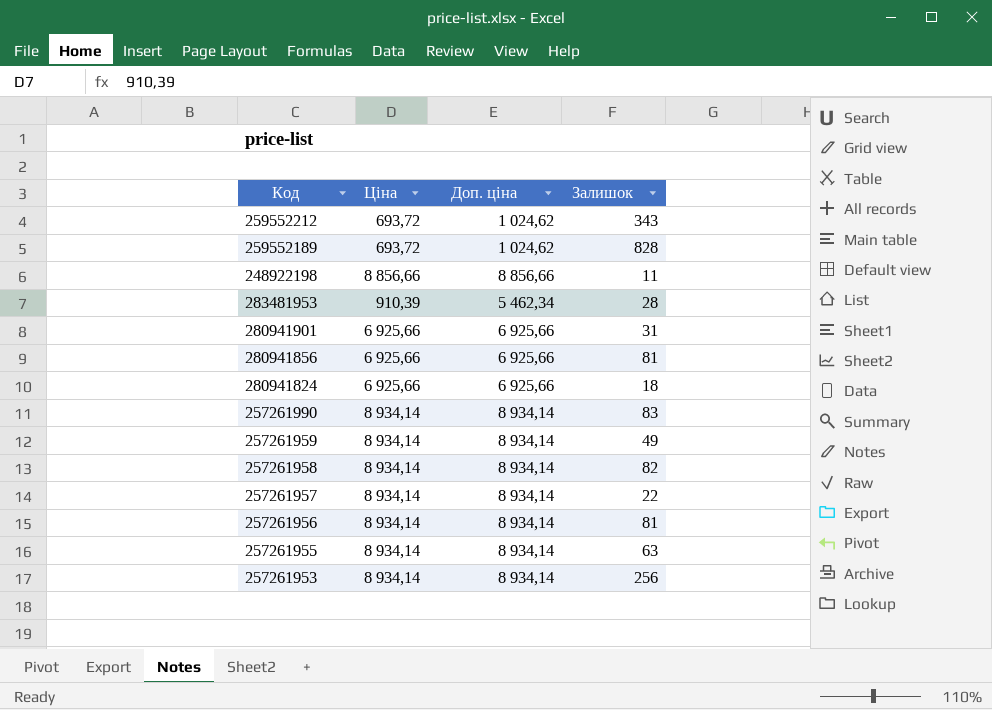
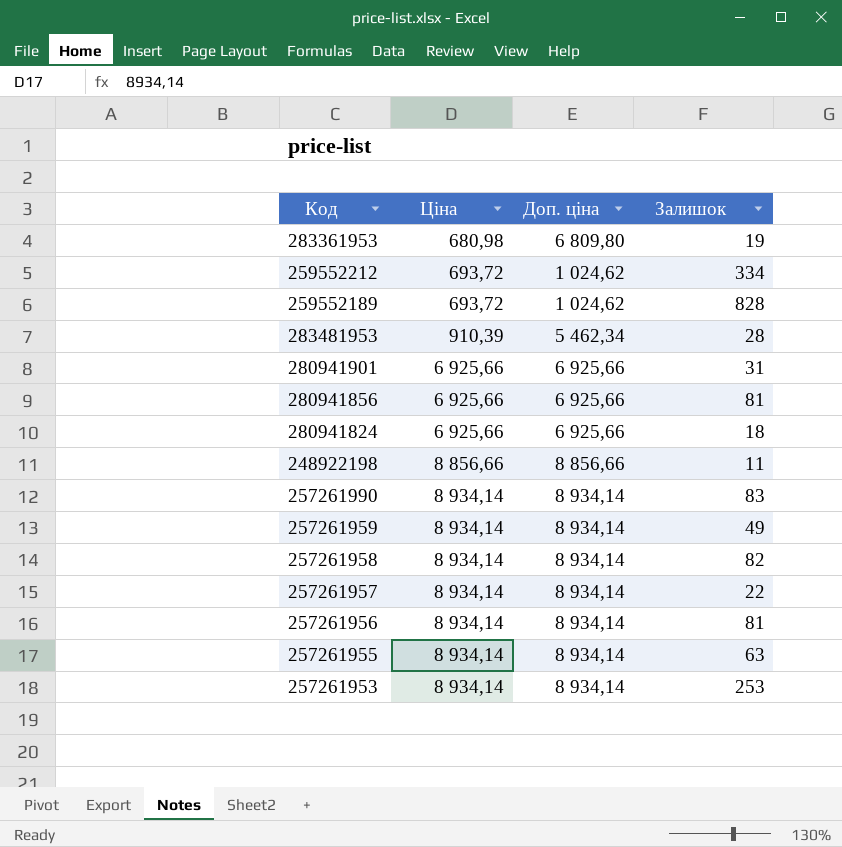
row order: none -> Ціна ascending
row 283361953: none -> 680,98 | 6 809,80 | 19
259552212 | Залишок: 343 -> 334
257261953 | Залишок: 256 -> 253

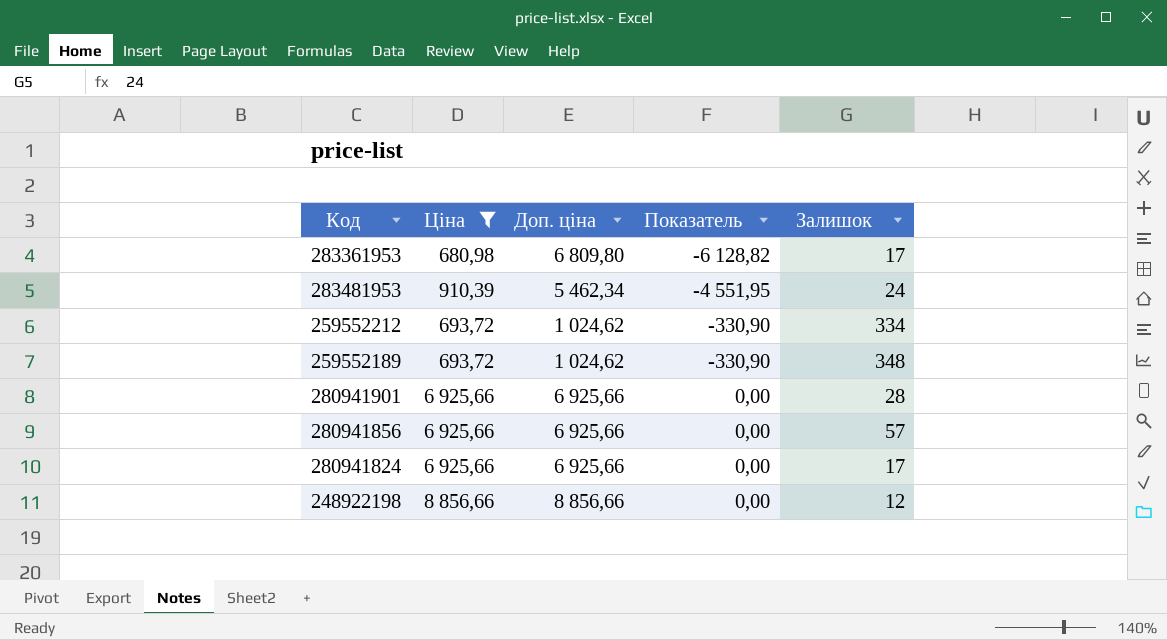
filter: none -> Ціна != 8 934,14
row order: Ціна ascending -> Показатель ascending
column Показатель | formula: none -> [Ціна] - [Доп. ціна]
283361953 | Залишок: 19 -> 17
283481953 | Залишок: 28 -> 24
259552189 | Залишок: 828 -> 348
280941901 | Залишок: 31 -> 28
280941856 | Залишок: 81 -> 57
280941824 | Залишок: 18 -> 17
248922198 | Залишок: 11 -> 12

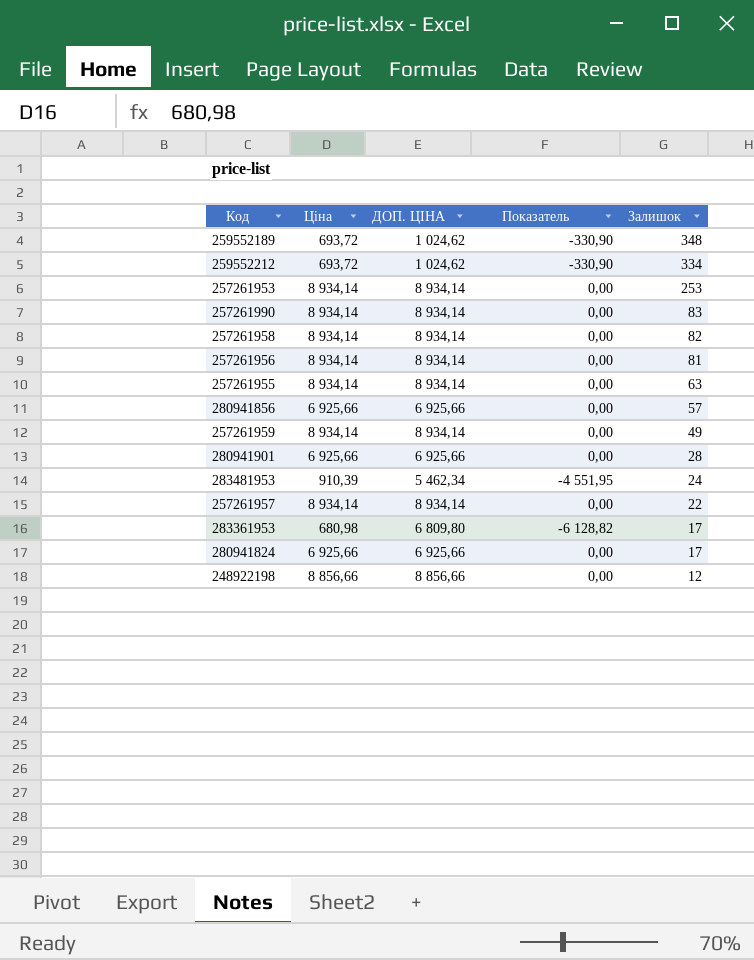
filter: Ціна != 8 934,14 -> none
row order: Показатель ascending -> Залишок descending
column name: Доп. ціна -> ДОП. ЦІНА

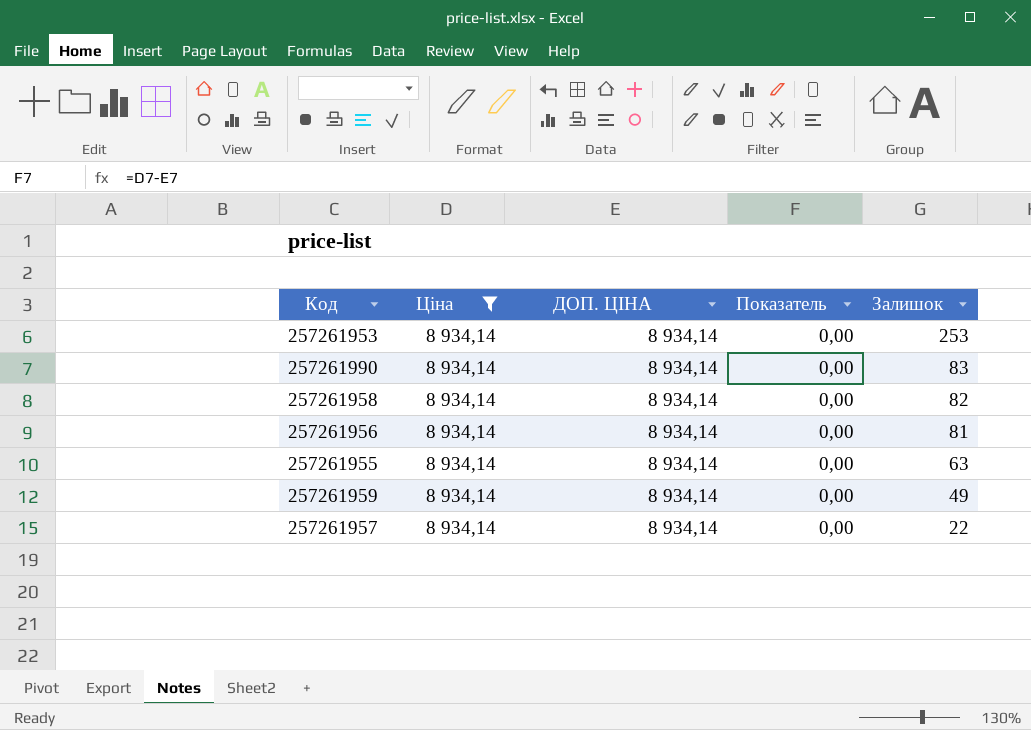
filter: none -> Ціна = 8 934,14

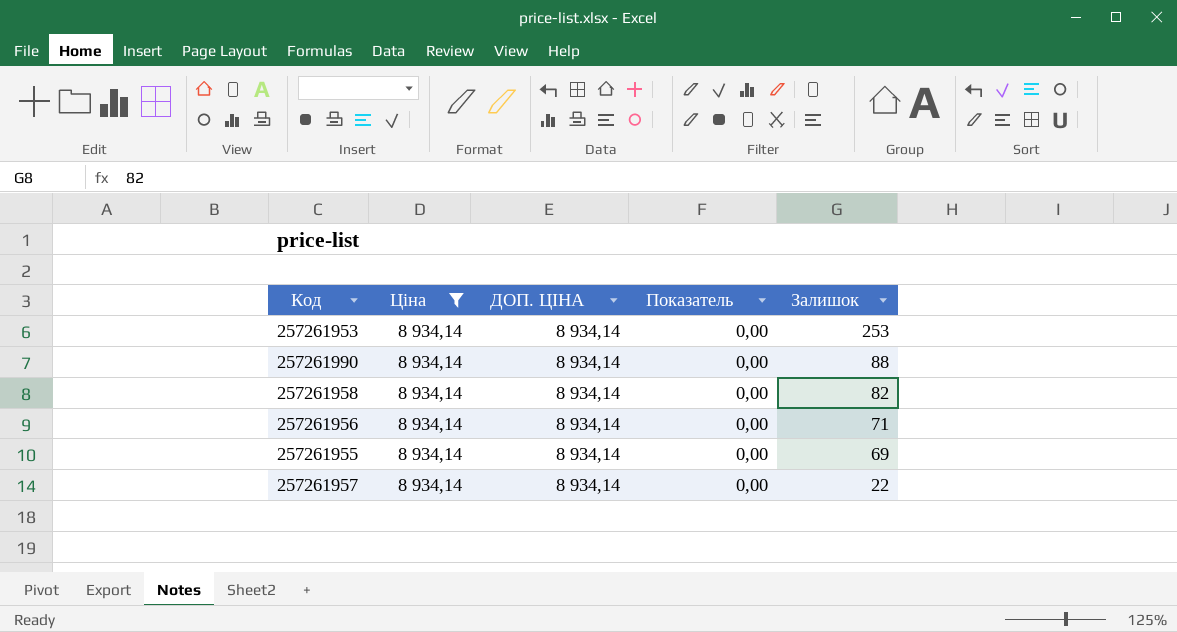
row 257261959: 8 934,14 | 8 934,14 | 0,00 | 49 -> none
257261990 | Залишок: 83 -> 88
257261956 | Залишок: 81 -> 71
257261955 | Залишок: 63 -> 69

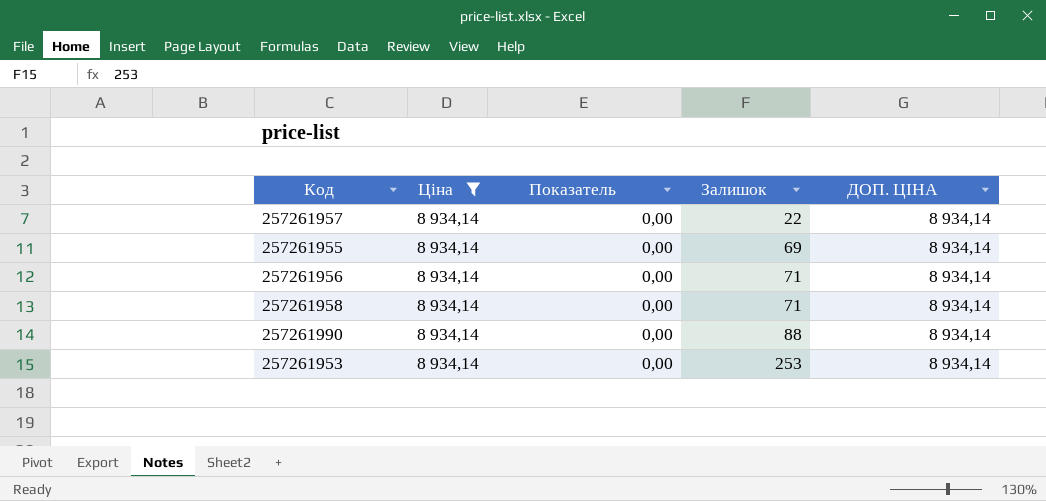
row order: Залишок descending -> Залишок ascending
column ДОП. ЦІНА | position: 3 -> 5
257261958 | Залишок: 82 -> 71

